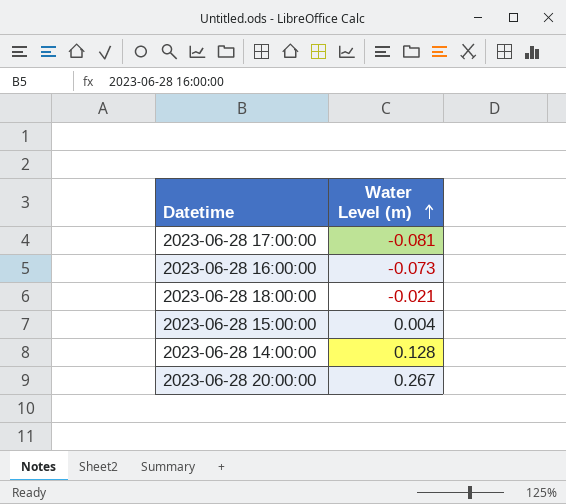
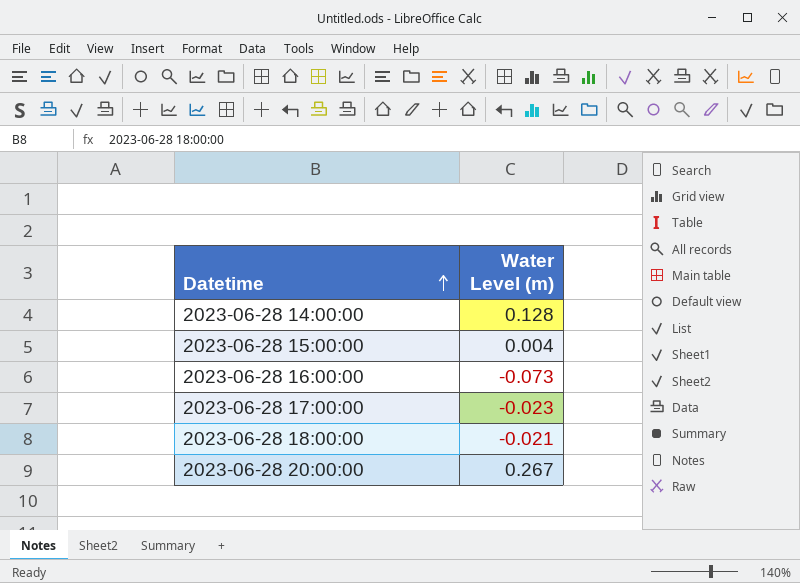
row order: Water Level (m) ascending -> Datetime ascending
2023-06-28 17:00:00 | Water Level (m): -0.081 -> -0.023

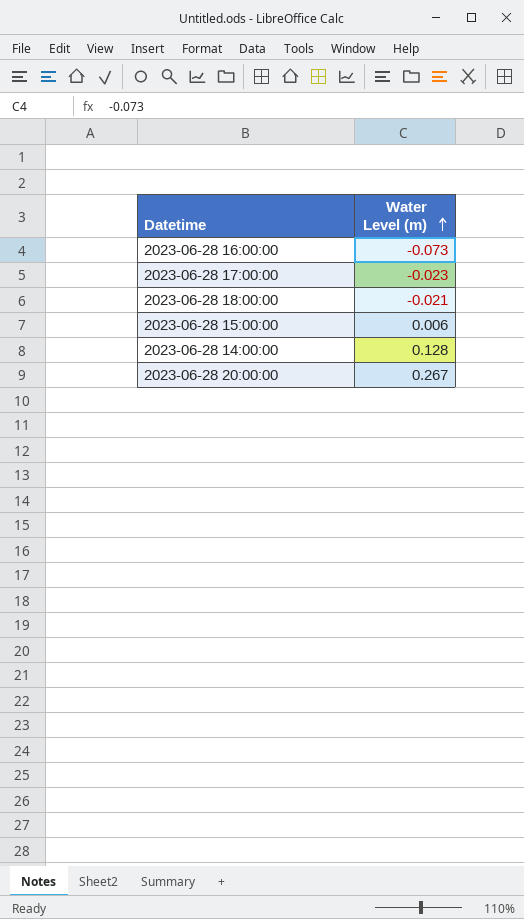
row order: Datetime ascending -> Water Level (m) ascending
2023-06-28 15:00:00 | Water Level (m): 0.004 -> 0.006

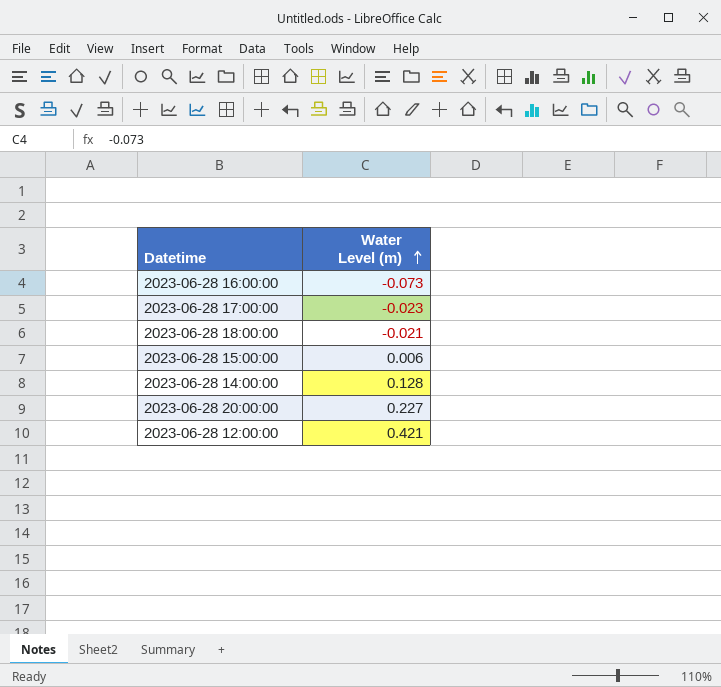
2023-06-28 20:00:00 | Water Level (m): 0.267 -> 0.227
row 2023-06-28 12:00:00: none -> 0.421

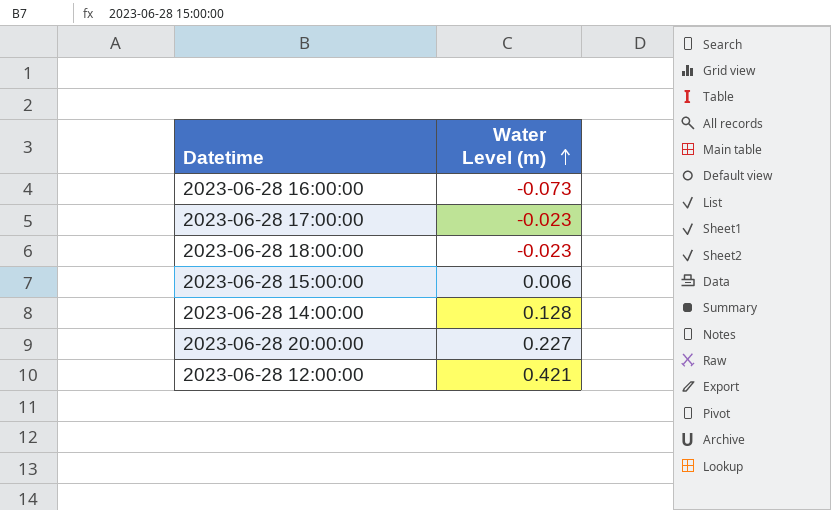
2023-06-28 18:00:00 | Water Level (m): -0.021 -> -0.023

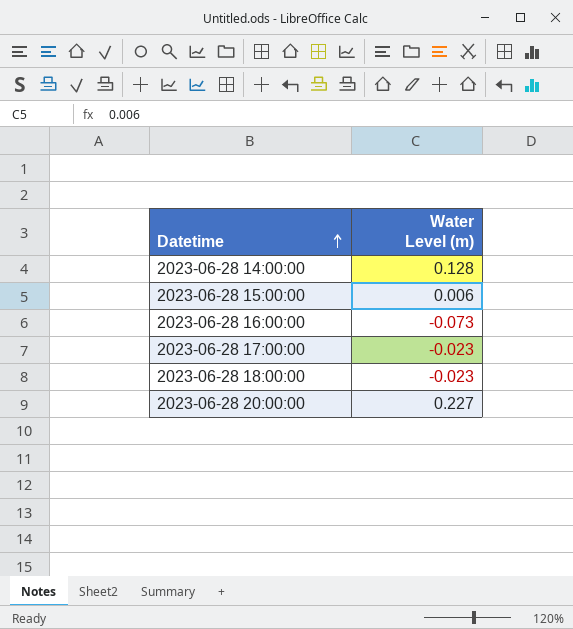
row order: Water Level (m) ascending -> Datetime ascending
row 2023-06-28 12:00:00: 0.421 -> none

